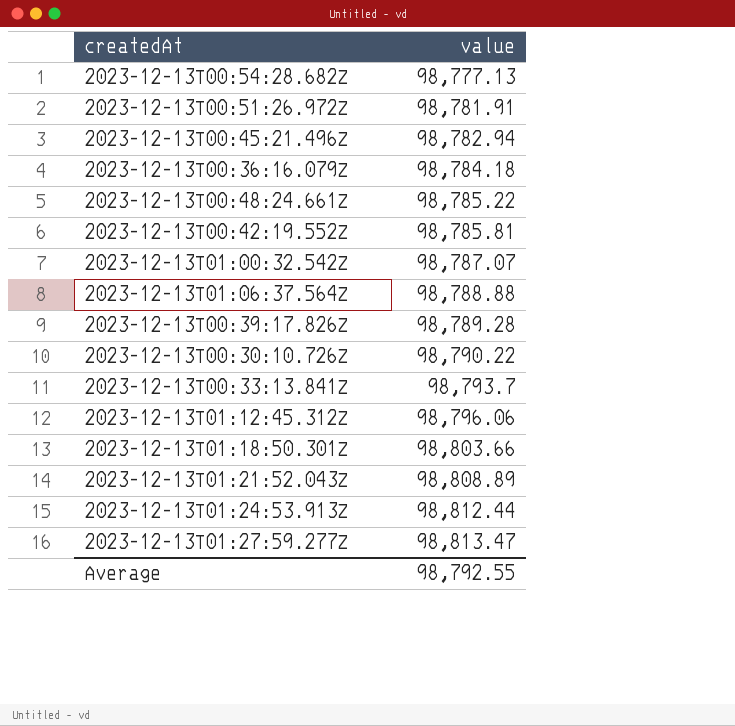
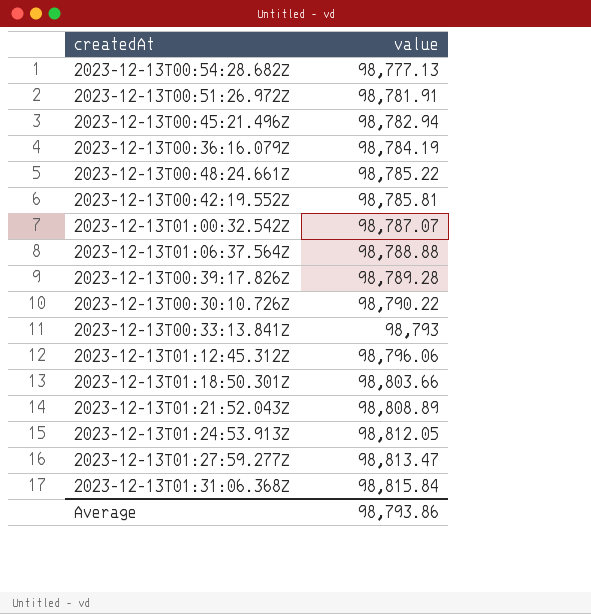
2023-12-13T00:36:16.079Z | value: 98,784.18 -> 98,784.19
2023-12-13T00:33:13.841Z | value: 98,793.7 -> 98,793
2023-12-13T01:24:53.913Z | value: 98,812.44 -> 98,812.05
row 2023-12-13T01:31:06.368Z: none -> 98,815.84
Average | value: 98,792.55 -> 98,793.86

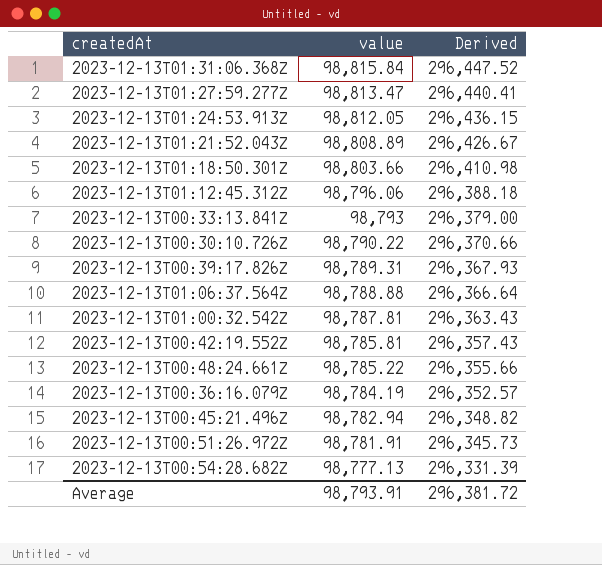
row order: value ascending -> value descending
column Derived | formula: none -> [value] * 3
2023-12-13T00:39:17.826Z | value: 98,789.28 -> 98,789.31
2023-12-13T01:00:32.542Z | value: 98,787.07 -> 98,787.81
Average | value: 98,793.86 -> 98,793.91

